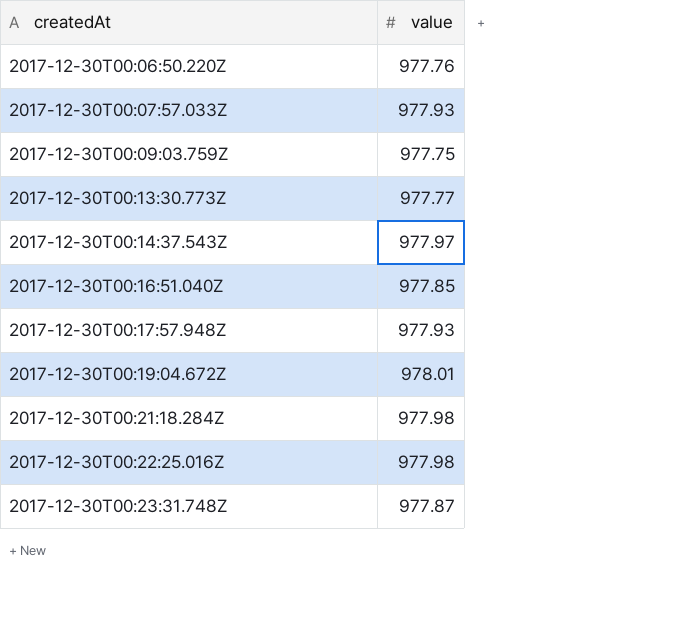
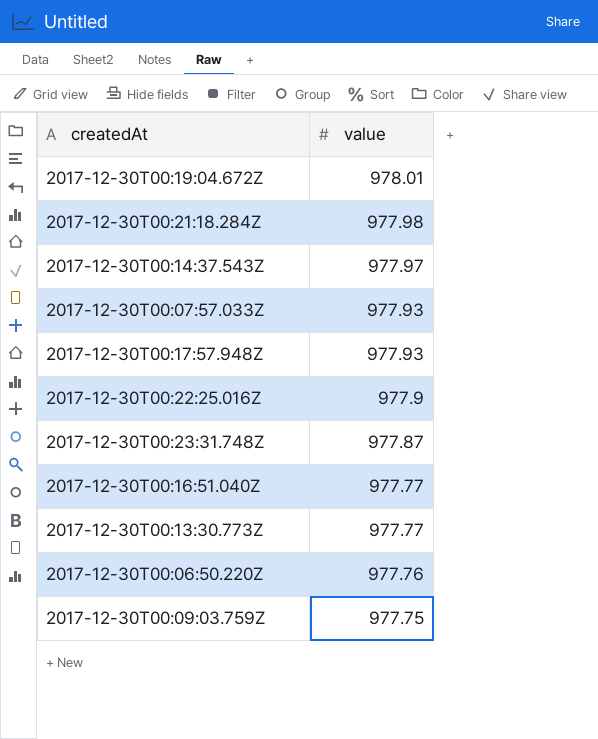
row order: createdAt ascending -> value descending
2017-12-30T00:22:25.016Z | value: 977.98 -> 977.9
2017-12-30T00:16:51.040Z | value: 977.85 -> 977.77

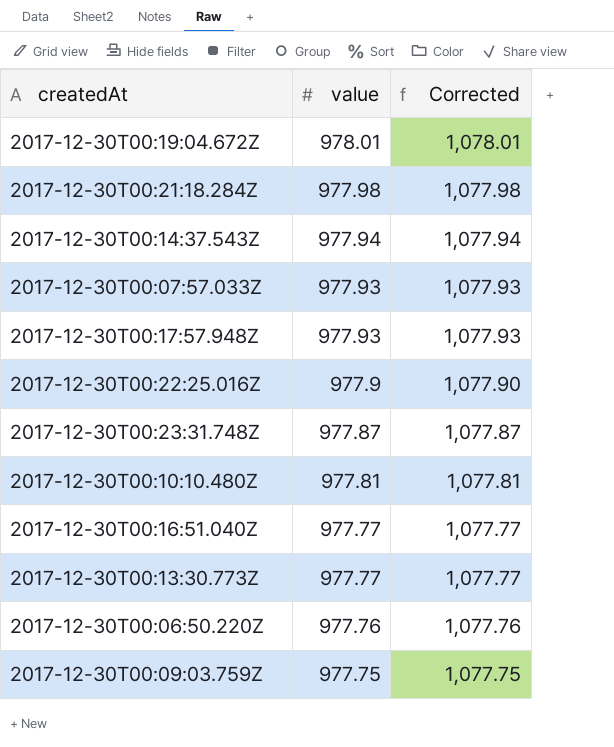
column Corrected | formula: none -> [value] + 100
2017-12-30T00:14:37.543Z | value: 977.97 -> 977.94
row 2017-12-30T00:10:10.480Z: none -> 977.81 | 1,077.81

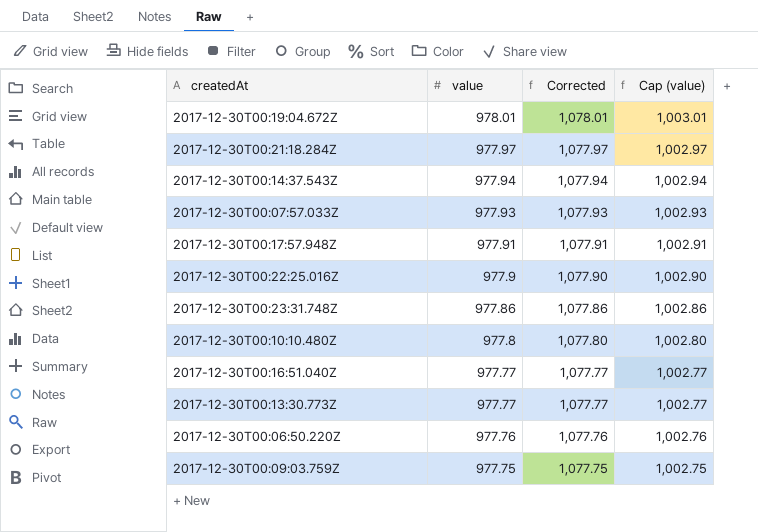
column Cap (value) | formula: none -> [value] + 25
2017-12-30T00:21:18.284Z | value: 977.98 -> 977.97
2017-12-30T00:21:18.284Z | Corrected: 1,077.98 -> 1,077.97
2017-12-30T00:17:57.948Z | value: 977.93 -> 977.91
2017-12-30T00:17:57.948Z | Corrected: 1,077.93 -> 1,077.91
2017-12-30T00:23:31.748Z | value: 977.87 -> 977.86
2017-12-30T00:23:31.748Z | Corrected: 1,077.87 -> 1,077.86
2017-12-30T00:10:10.480Z | value: 977.81 -> 977.8
2017-12-30T00:10:10.480Z | Corrected: 1,077.81 -> 1,077.80

